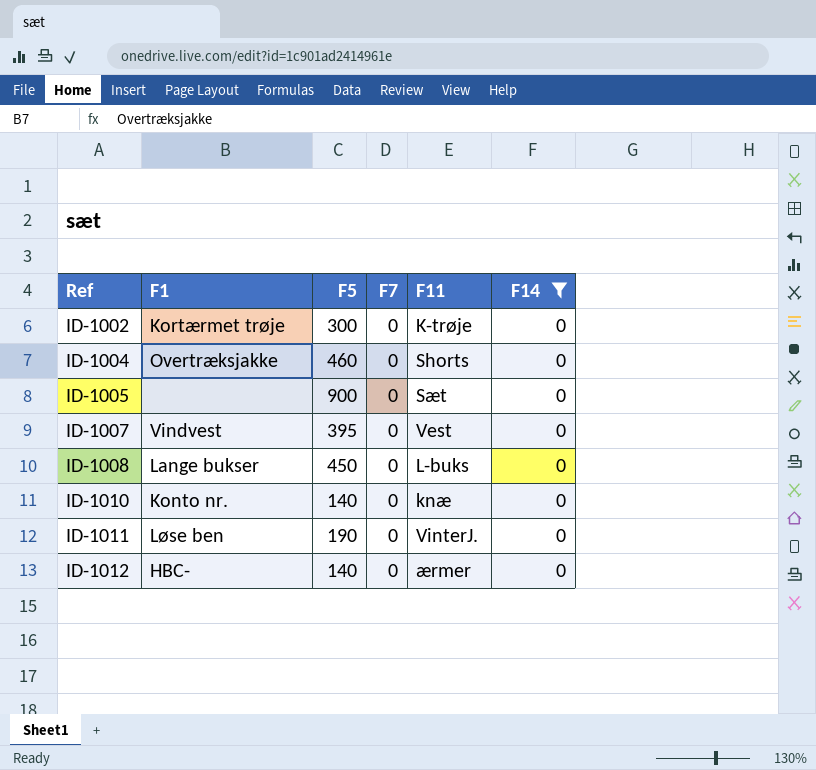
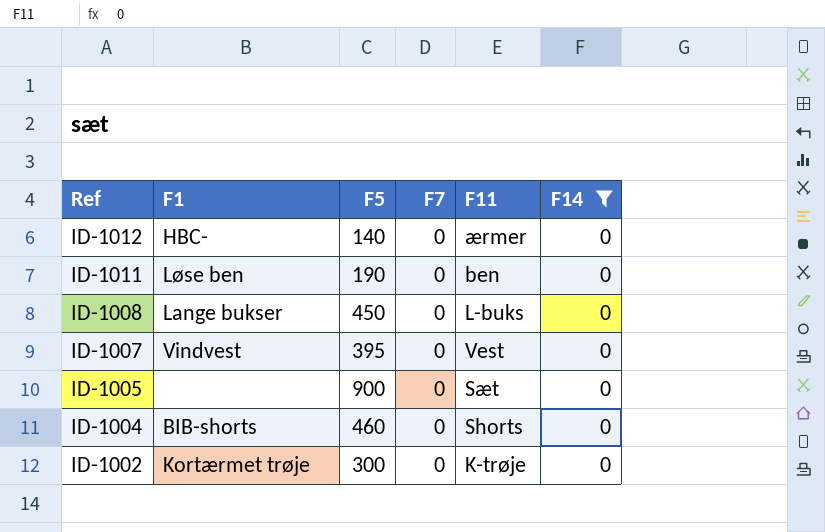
row order: Ref ascending -> Ref descending
row ID-1010: Konto nr. | 140 | 0 | knæ | 0 -> none
ID-1011 | F11: VinterJ. -> ben
ID-1004 | F1: Overtræksjakke -> BIB-shorts

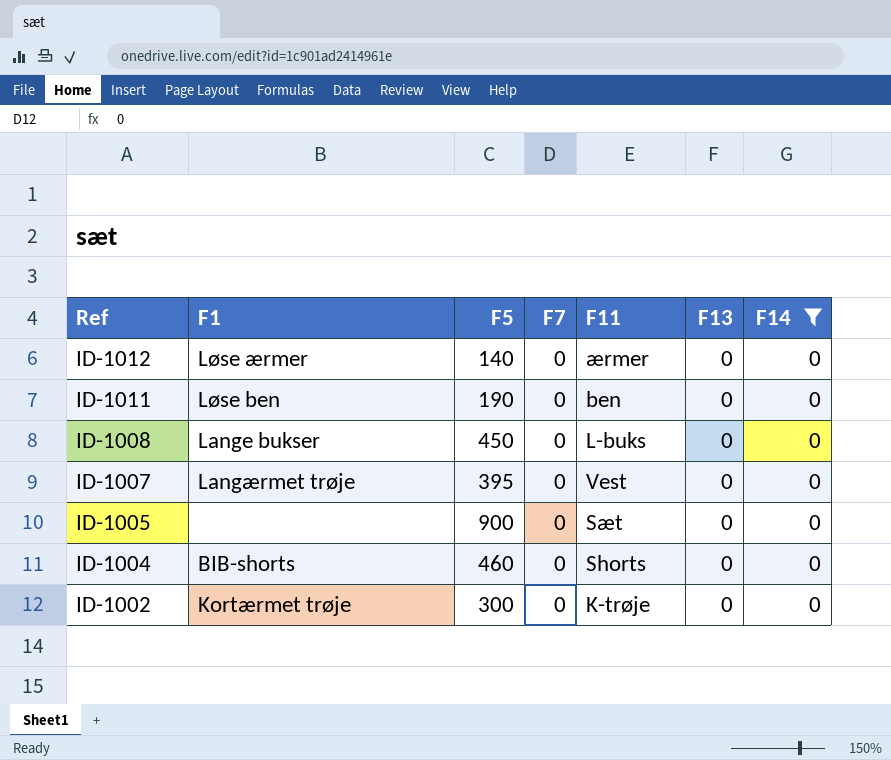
column F13 | position: none -> 6
ID-1012 | F1: HBC- -> Løse ærmer
ID-1007 | F1: Vindvest -> Langærmet trøje

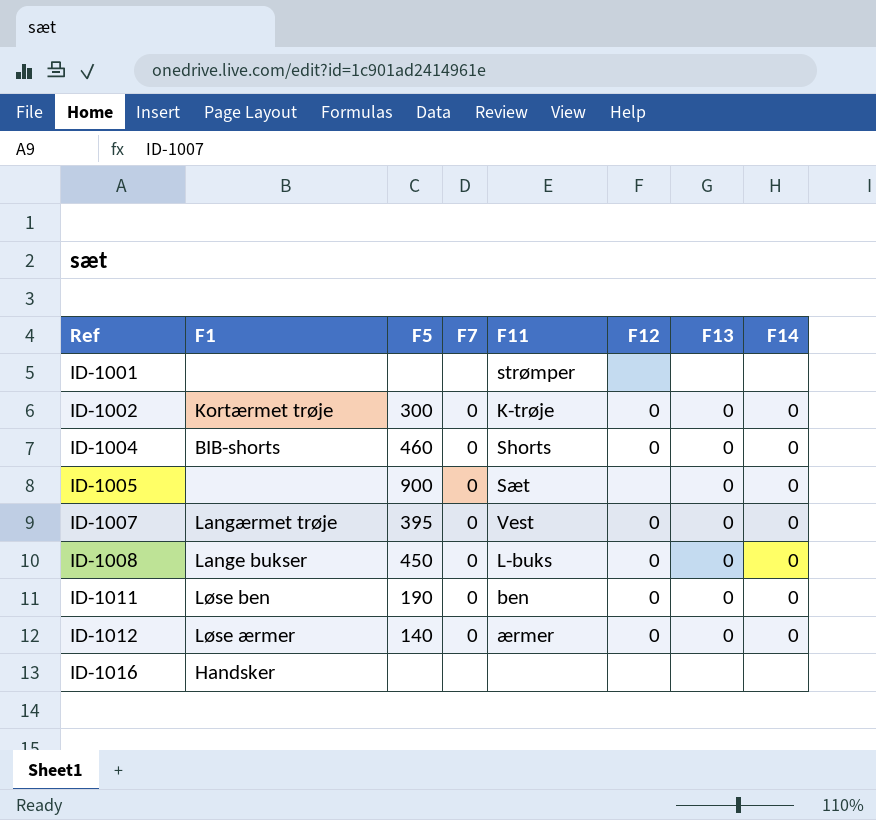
filter: F14 = 0 -> none
row order: Ref descending -> Ref ascending
column F12 | position: none -> 6

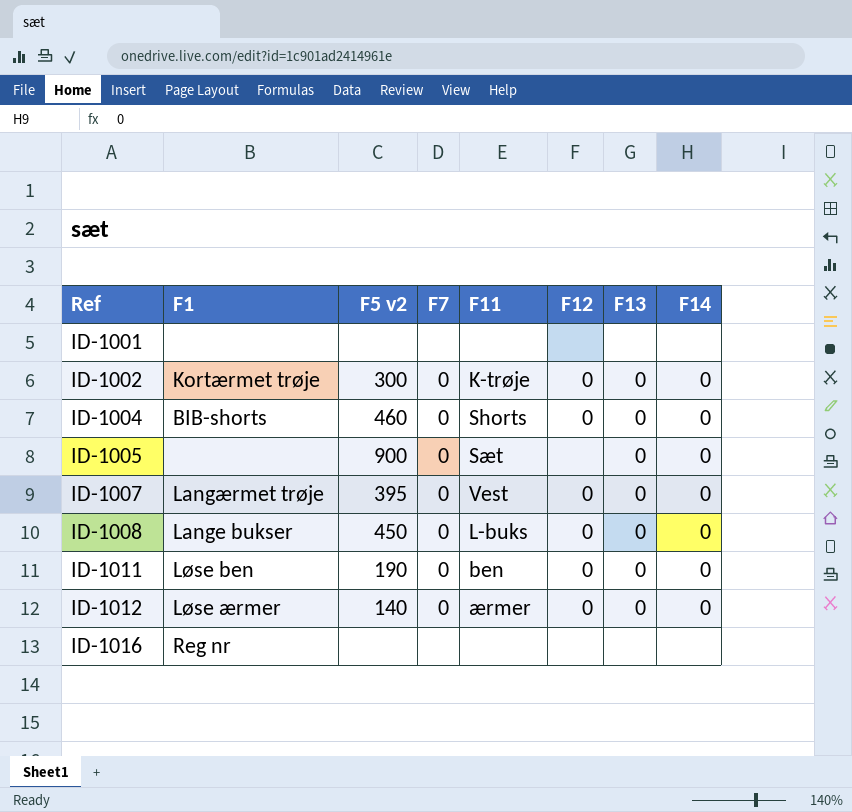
column name: F5 -> F5 v2
ID-1001 | F11: strømper -> none
ID-1016 | F1: Handsker -> Reg nr

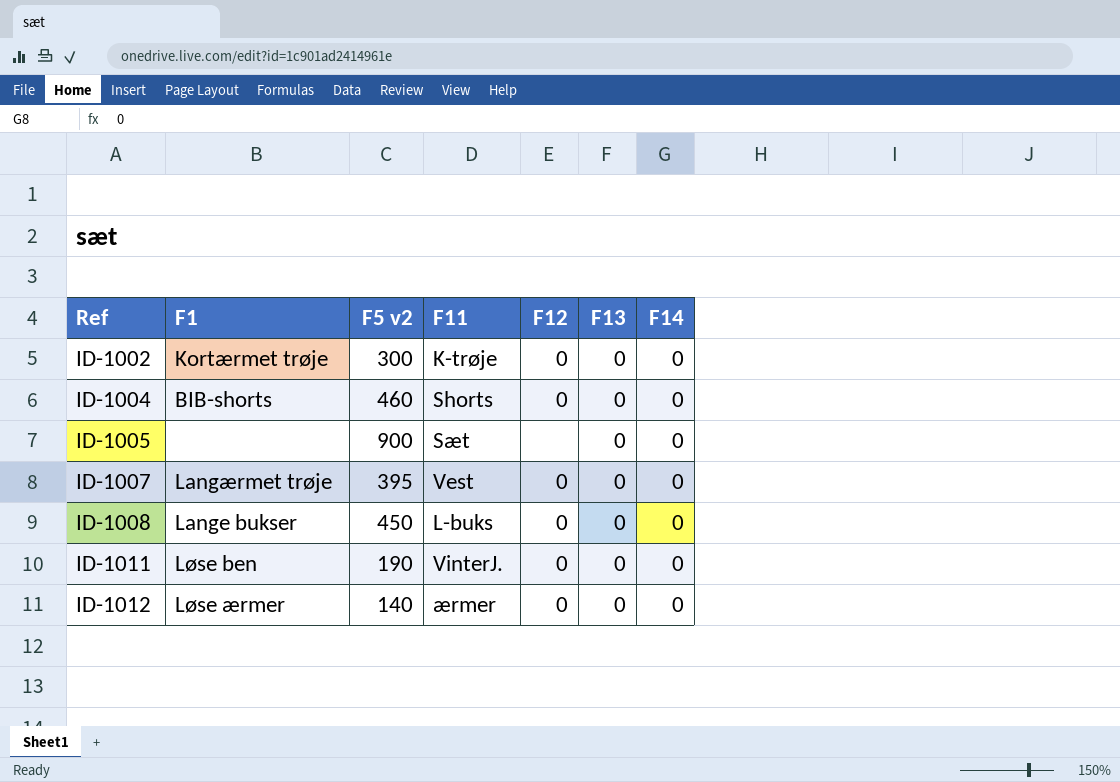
column F7 | position: 4 -> none
row ID-1001: none | none | none | none | none | none | none -> none
row ID-1016: Reg nr | none | none | none | none | none | none -> none
ID-1011 | F11: ben -> VinterJ.

